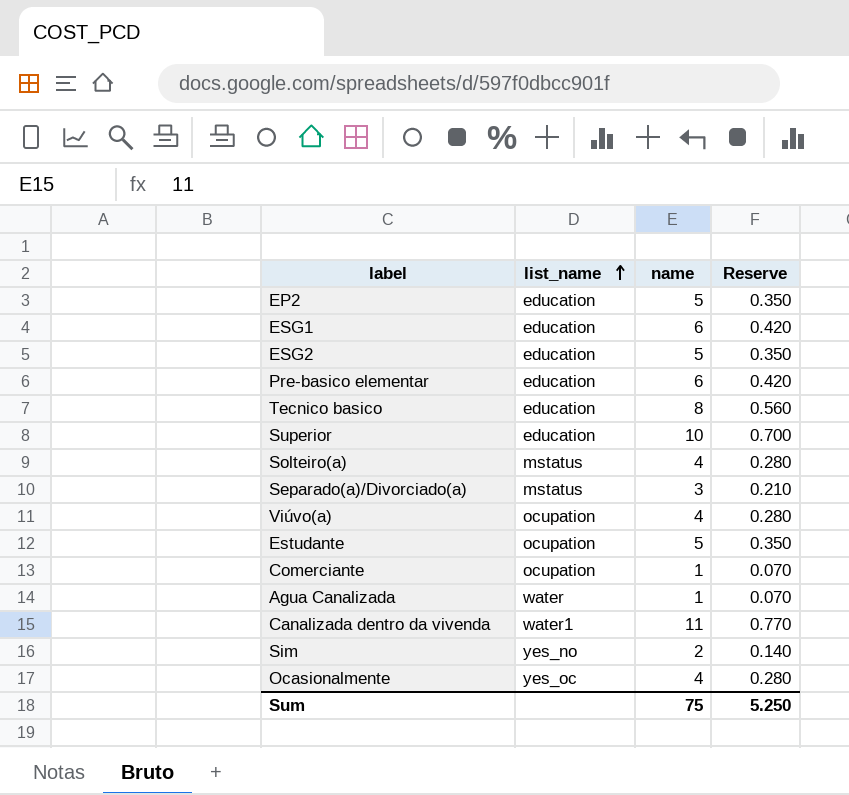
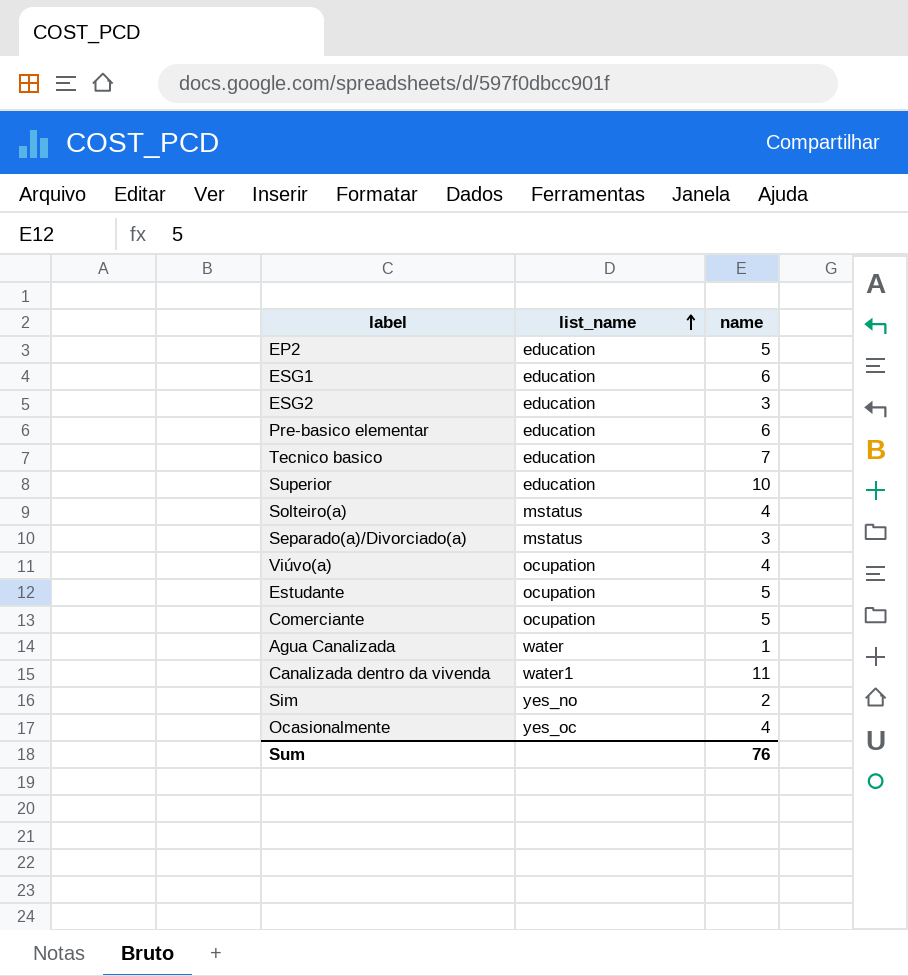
column Reserve | formula: [name] * 0.07 -> none
ESG2 | name: 5 -> 3
Tecnico basico | name: 8 -> 7
Comerciante | name: 1 -> 5
Sum | name: 75 -> 76

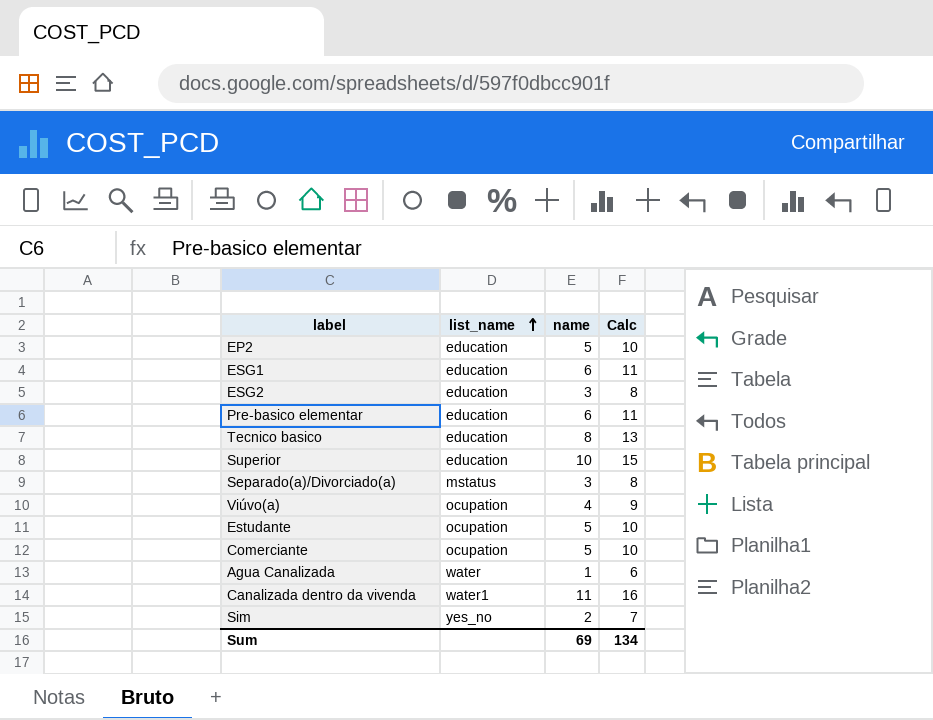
column Calc | formula: none -> [name] + 5
row Solteiro(a): mstatus | 4 -> none
row Ocasionalmente: yes_oc | 4 -> none
Tecnico basico | name: 7 -> 8
Sum | name: 76 -> 69

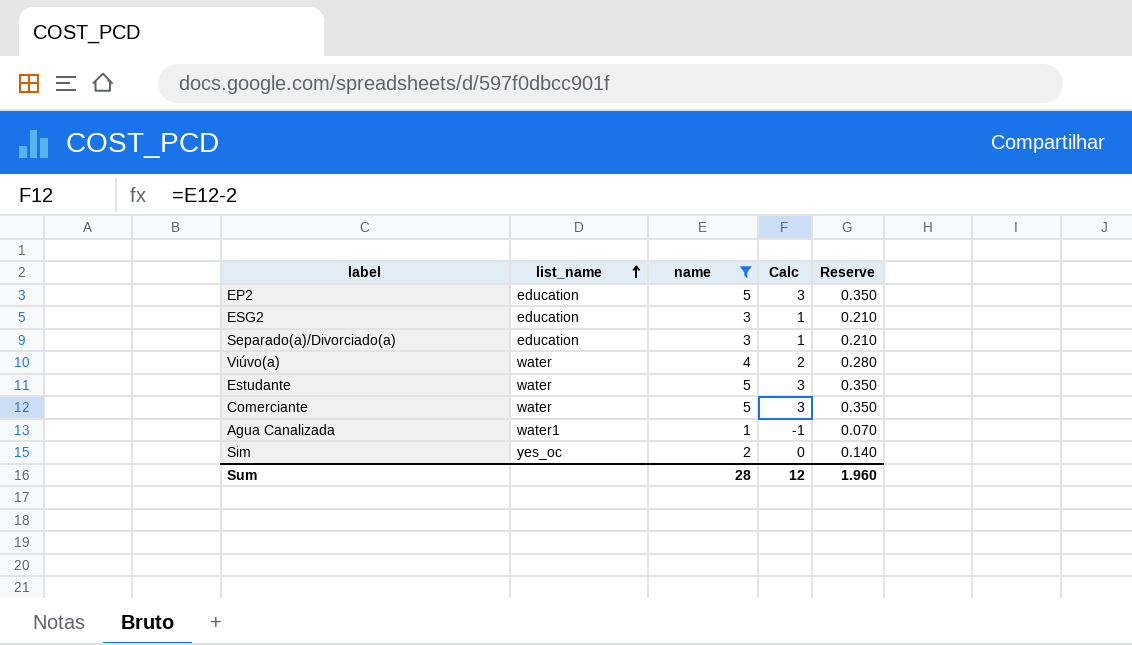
filter: none -> name <= 5
column Calc | formula: [name] + 5 -> [name] - 2
column Reserve | formula: none -> [name] * 0.07
Separado(a)/Divorciado(a) | list_name: mstatus -> education
Viúvo(a) | list_name: ocupation -> water
Estudante | list_name: ocupation -> water
Comerciante | list_name: ocupation -> water
Agua Canalizada | list_name: water -> water1
Sim | list_name: yes_no -> yes_oc
Sum | name: 69 -> 28
Sum | Calc: 134 -> 12

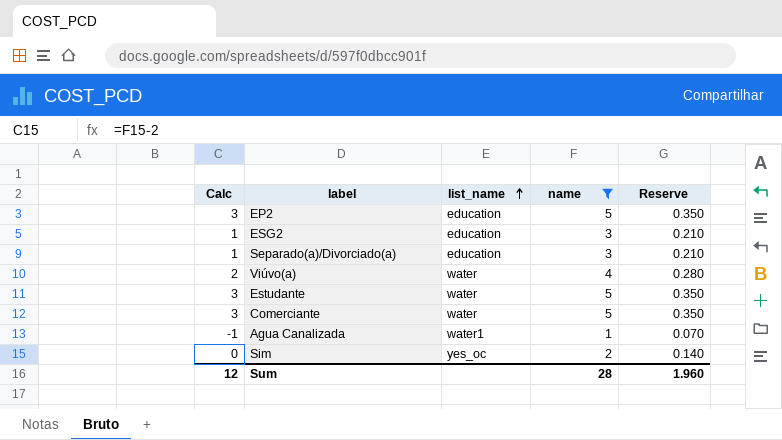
column Calc | position: 4 -> 1

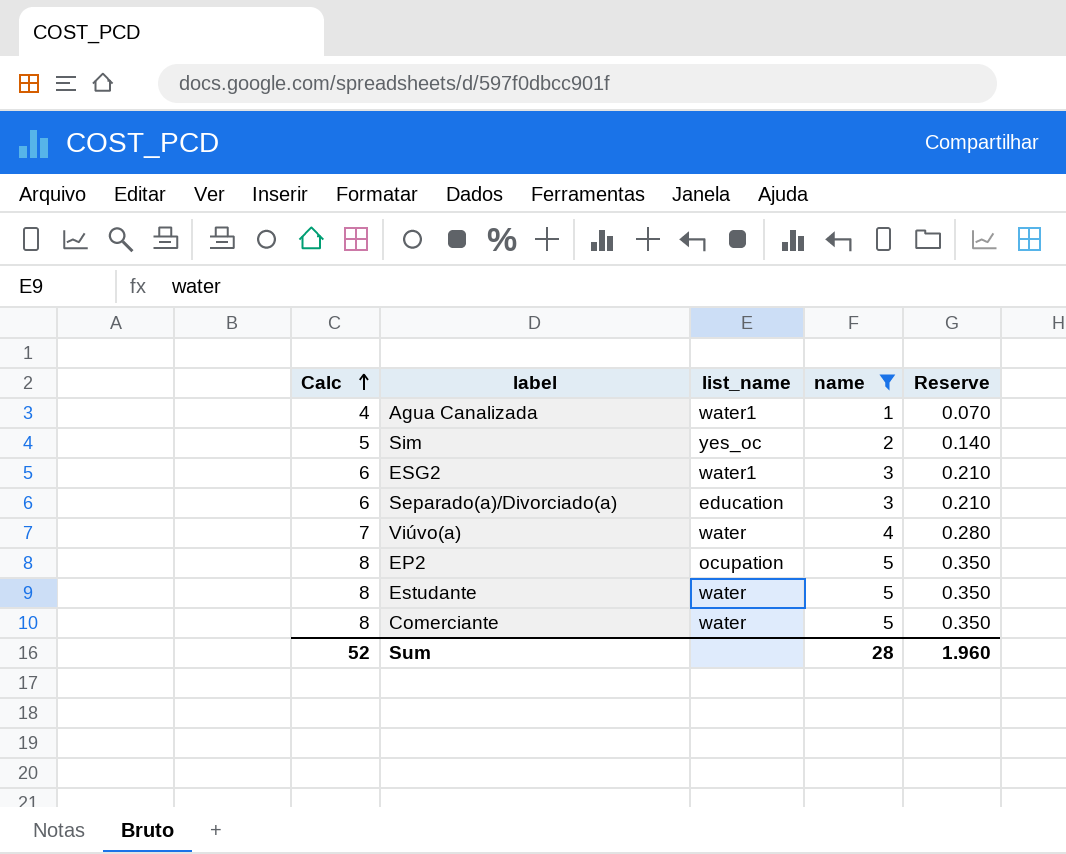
row order: list_name ascending -> Calc ascending
column Calc | formula: [name] - 2 -> [name] + 3
ESG2 | list_name: education -> water1
EP2 | list_name: education -> ocupation
Sum | Calc: 12 -> 52

